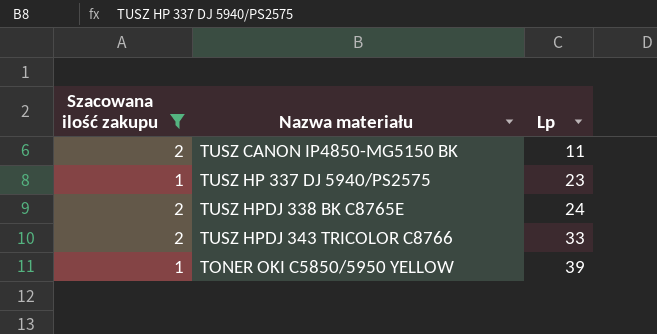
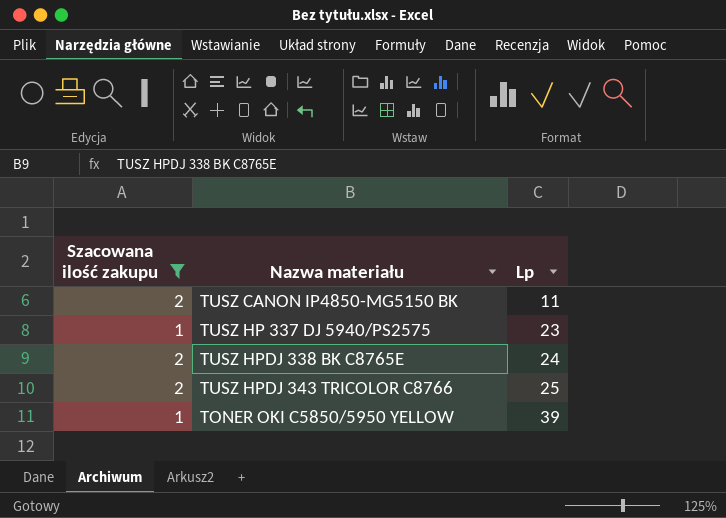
TUSZ HPDJ 343 TRICOLOR C8766 | Lp: 33 -> 25

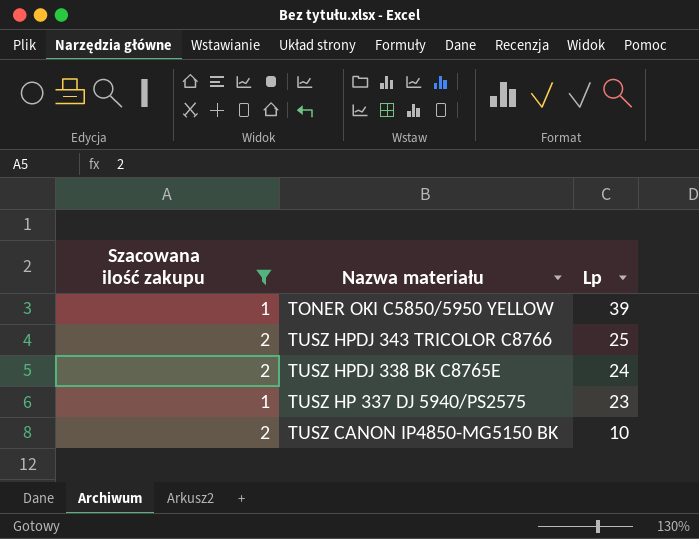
row order: Lp ascending -> Lp descending
TUSZ CANON IP4850-MG5150 BK | Lp: 11 -> 10

